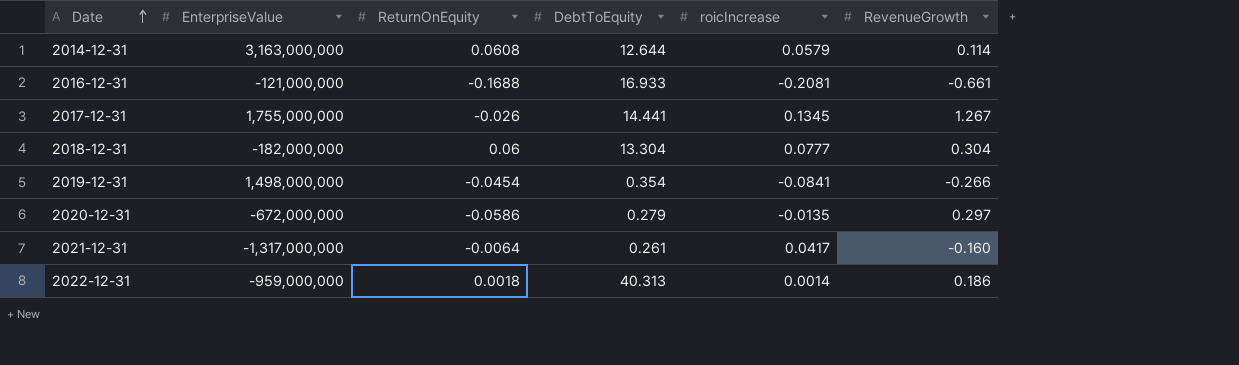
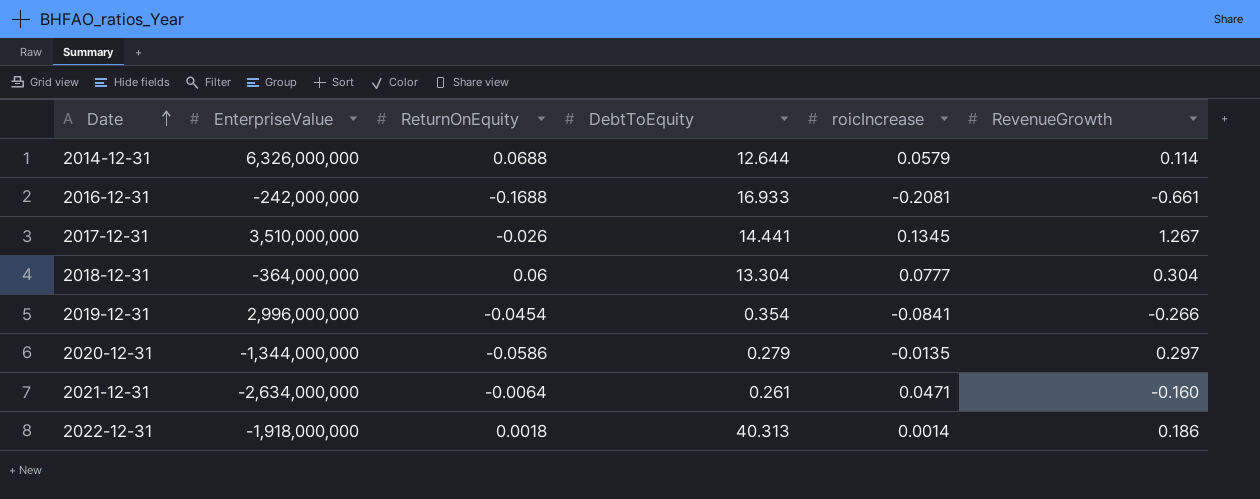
2014-12-31 | EnterpriseValue: 3,163,000,000 -> 6,326,000,000
2014-12-31 | ReturnOnEquity: 0.0608 -> 0.0688
2016-12-31 | EnterpriseValue: -121,000,000 -> -242,000,000
2017-12-31 | EnterpriseValue: 1,755,000,000 -> 3,510,000,000
2018-12-31 | EnterpriseValue: -182,000,000 -> -364,000,000
2019-12-31 | EnterpriseValue: 1,498,000,000 -> 2,996,000,000
2020-12-31 | EnterpriseValue: -672,000,000 -> -1,344,000,000
2021-12-31 | EnterpriseValue: -1,317,000,000 -> -2,634,000,000
2021-12-31 | roicIncrease: 0.0417 -> 0.0471
2022-12-31 | EnterpriseValue: -959,000,000 -> -1,918,000,000

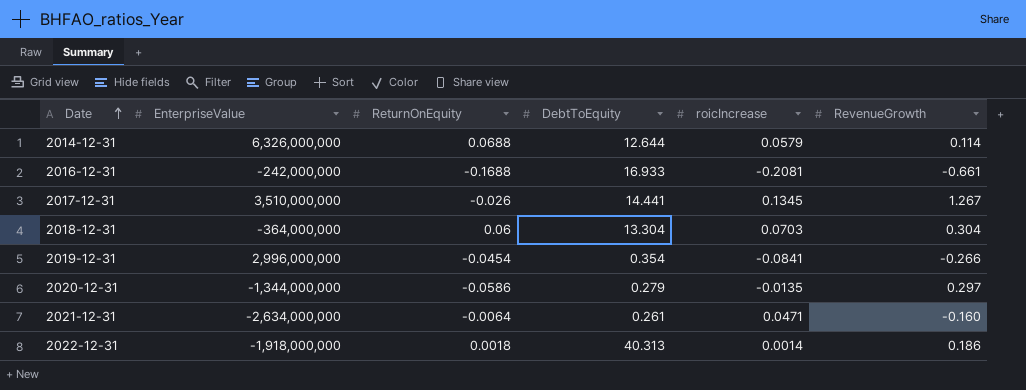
2018-12-31 | roicIncrease: 0.0777 -> 0.0703

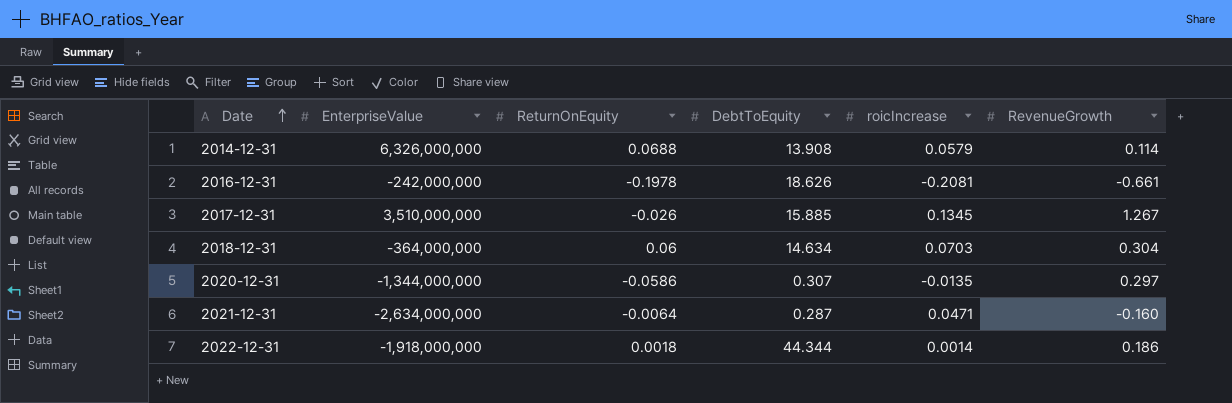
row 2019-12-31: 2,996,000,000 | -0.0454 | 0.354 | -0.0841 | -0.266 -> none
2014-12-31 | DebtToEquity: 12.644 -> 13.908
2016-12-31 | ReturnOnEquity: -0.1688 -> -0.1978
2016-12-31 | DebtToEquity: 16.933 -> 18.626
2017-12-31 | DebtToEquity: 14.441 -> 15.885
2018-12-31 | DebtToEquity: 13.304 -> 14.634
2020-12-31 | DebtToEquity: 0.279 -> 0.307
2021-12-31 | DebtToEquity: 0.261 -> 0.287
2022-12-31 | DebtToEquity: 40.313 -> 44.344

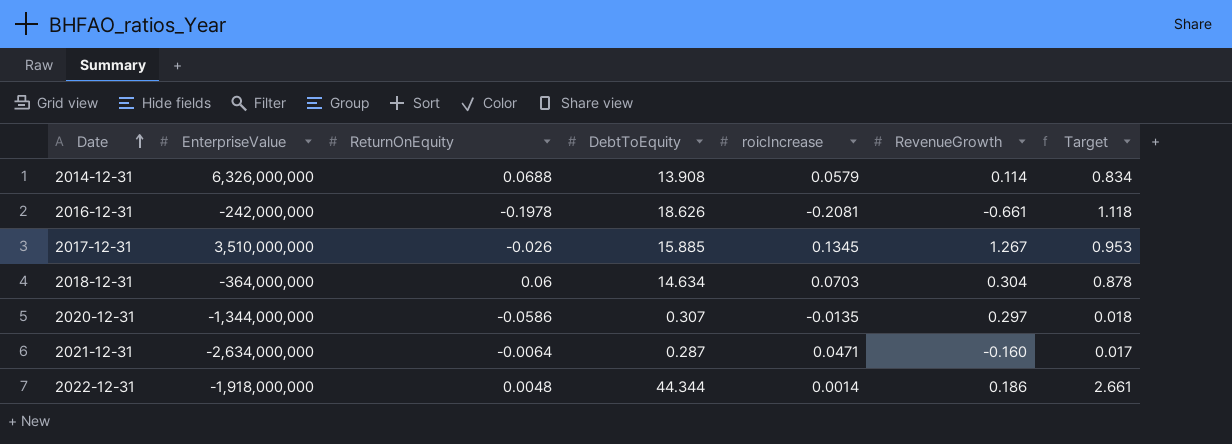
column Target | formula: none -> [DebtToEquity] * 0.06
2022-12-31 | ReturnOnEquity: 0.0018 -> 0.0048

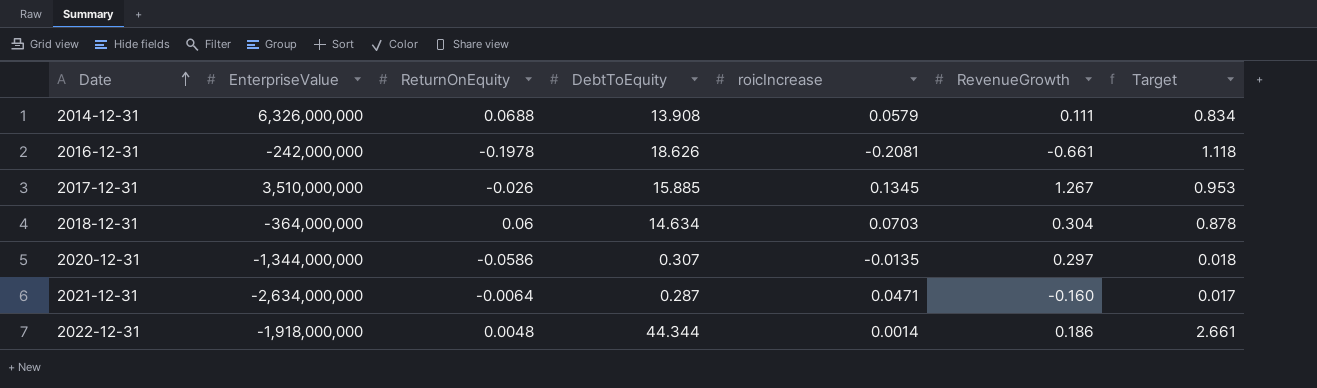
2014-12-31 | RevenueGrowth: 0.114 -> 0.111

